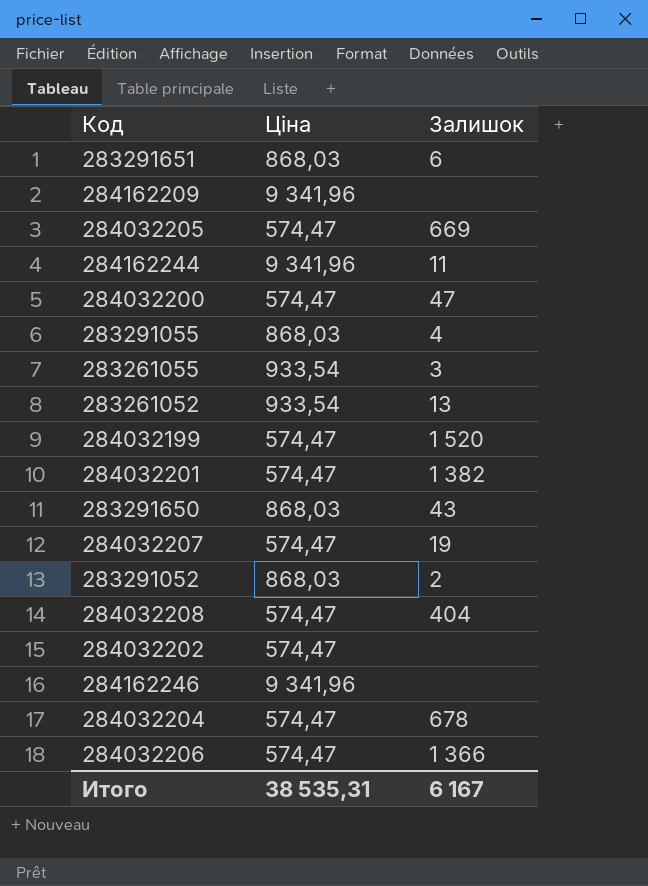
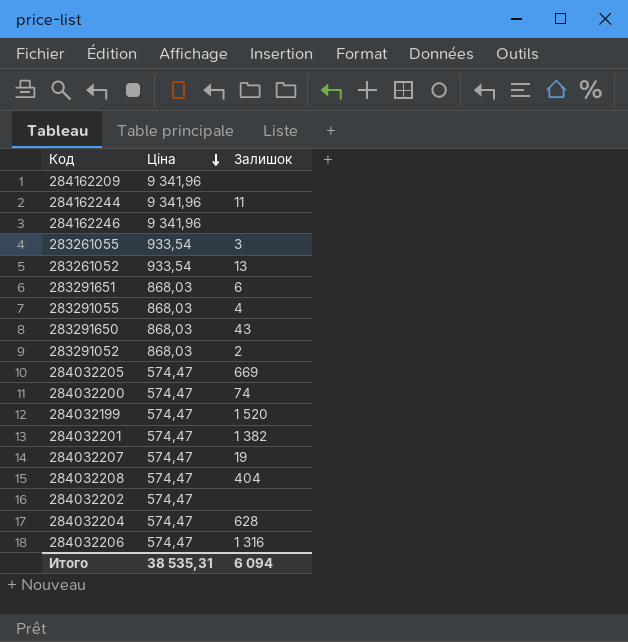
row order: none -> Ціна descending
284032200 | Залишок: 47 -> 74
284032204 | Залишок: 678 -> 628
284032206 | Залишок: 1 366 -> 1 316
Итого | Залишок: 6 167 -> 6 094

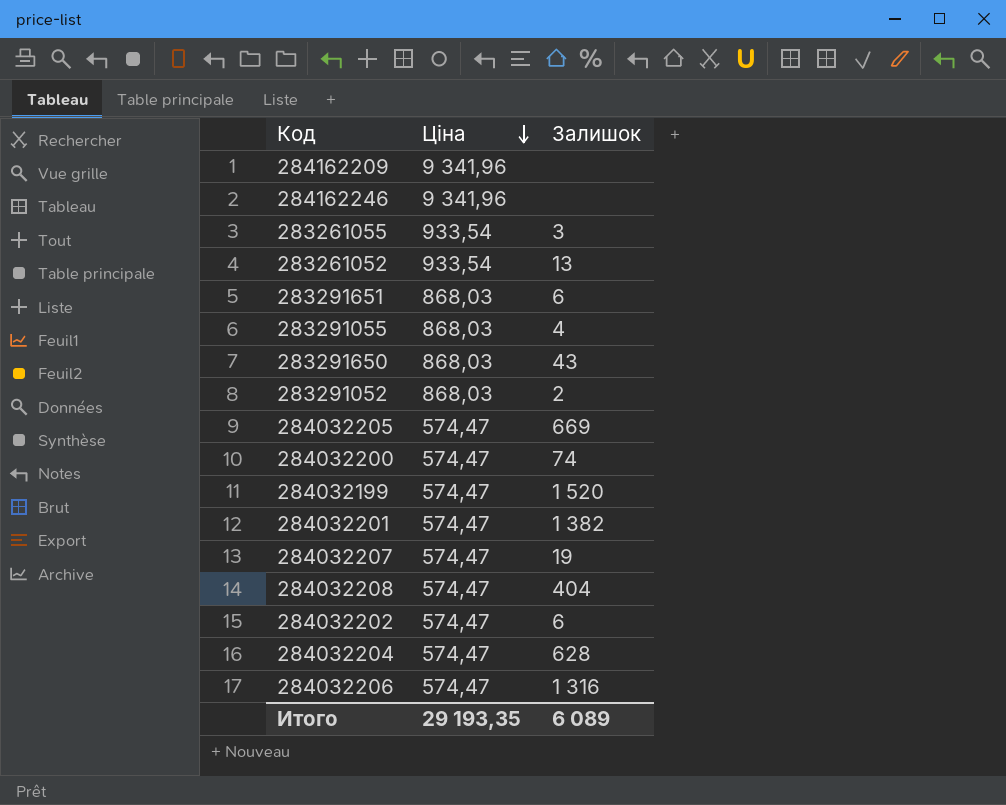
row 284162244: 9 341,96 | 11 -> none
284032202 | Залишок: none -> 6
Итого | Ціна: 38 535,31 -> 29 193,35
Итого | Залишок: 6 094 -> 6 089

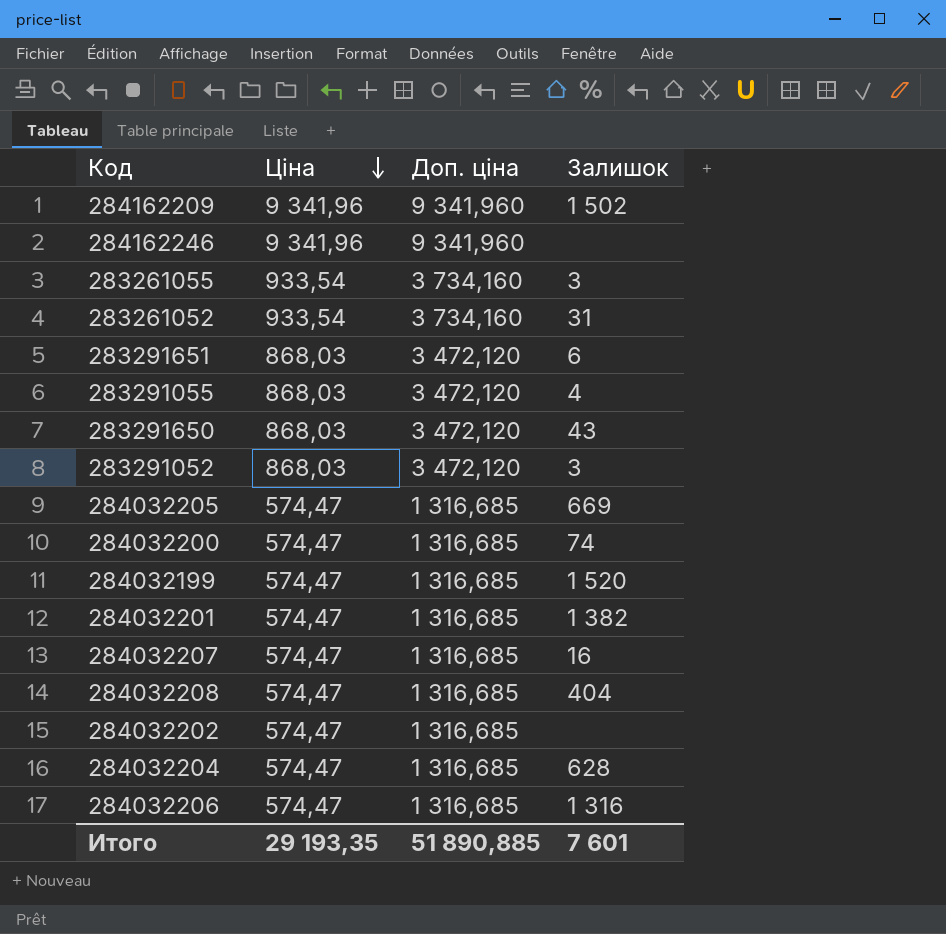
column Доп. ціна | position: none -> 3
284162209 | Залишок: none -> 1 502
283261052 | Залишок: 13 -> 31
283291052 | Залишок: 2 -> 3
284032207 | Залишок: 19 -> 16
284032202 | Залишок: 6 -> none
Итого | Залишок: 6 089 -> 7 601

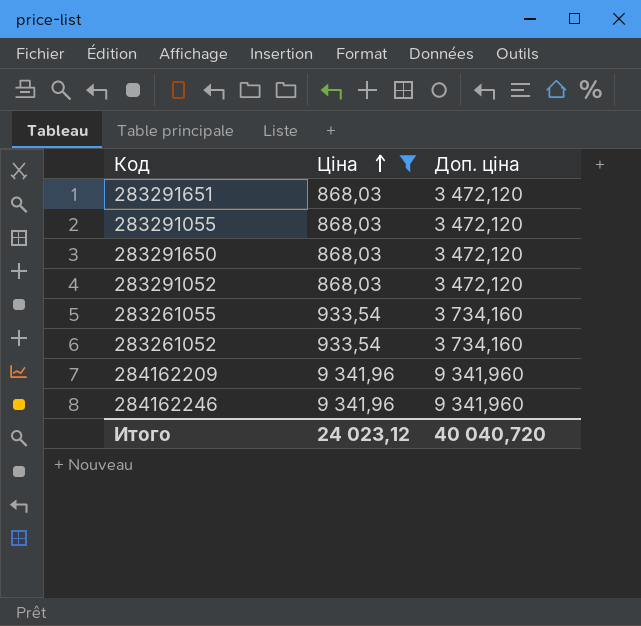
filter: none -> Ціна != 574,47
row order: Ціна descending -> Ціна ascending
column Залишок | position: 4 -> none
Итого | Ціна: 29 193,35 -> 24 023,12
Итого | Доп. ціна: 51 890,885 -> 40 040,720

